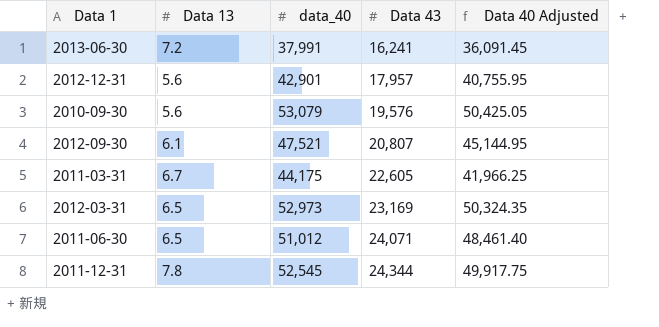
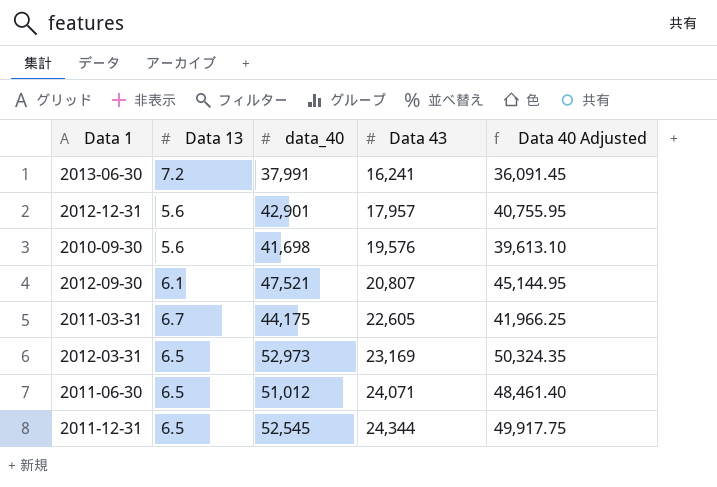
2010-09-30 | data_40: 53,079 -> 41,698
2010-09-30 | Data 40 Adjusted: 50,425.05 -> 39,613.10
2011-12-31 | Data 13: 7.8 -> 6.5

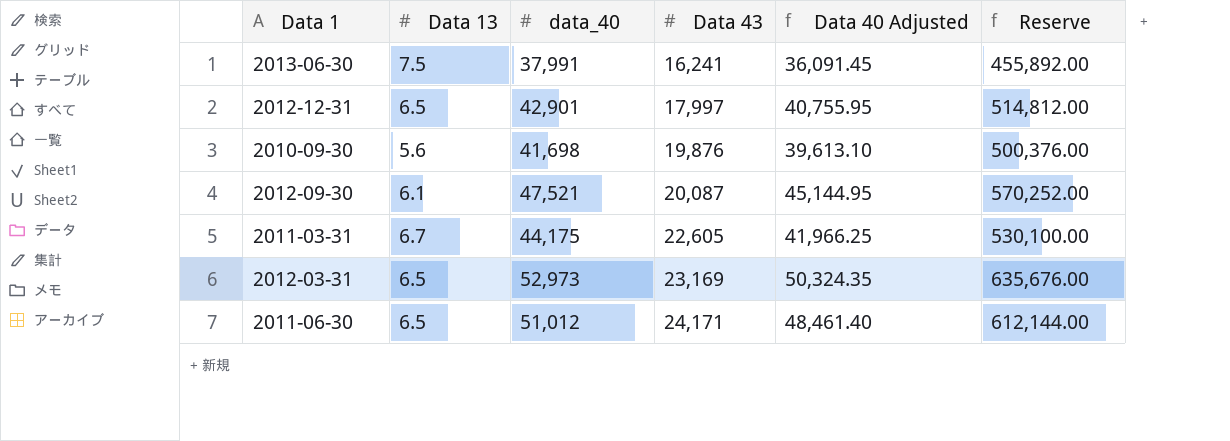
column Reserve | formula: none -> [data_40] * 12
row 2011-12-31: 6.5 | 52,545 | 24,344 | 49,917.75 -> none
2013-06-30 | Data 13: 7.2 -> 7.5
2012-12-31 | Data 13: 5.6 -> 6.5
2012-12-31 | Data 43: 17,957 -> 17,997
2010-09-30 | Data 43: 19,576 -> 19,876
2012-09-30 | Data 43: 20,807 -> 20,087
2011-06-30 | Data 43: 24,071 -> 24,171

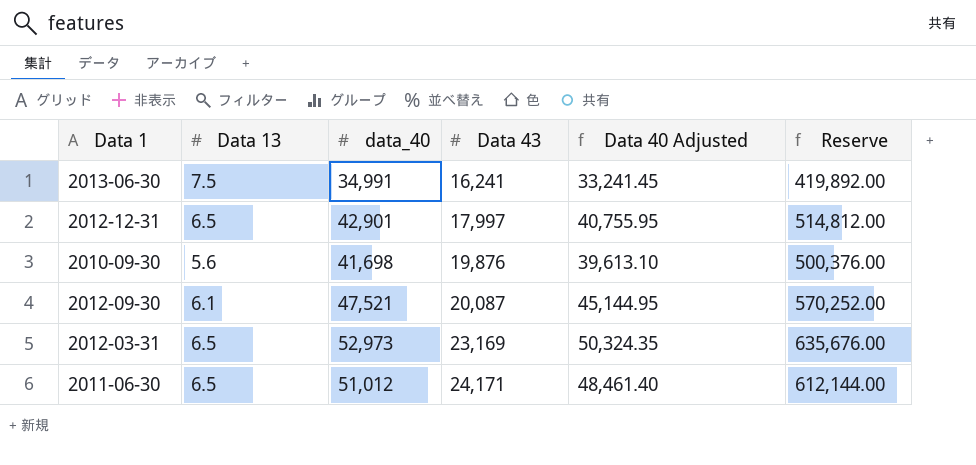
row 2011-03-31: 6.7 | 44,175 | 22,605 | 41,966.25 | 530,100.00 -> none
2013-06-30 | data_40: 37,991 -> 34,991
2013-06-30 | Data 40 Adjusted: 36,091.45 -> 33,241.45
2013-06-30 | Reserve: 455,892.00 -> 419,892.00

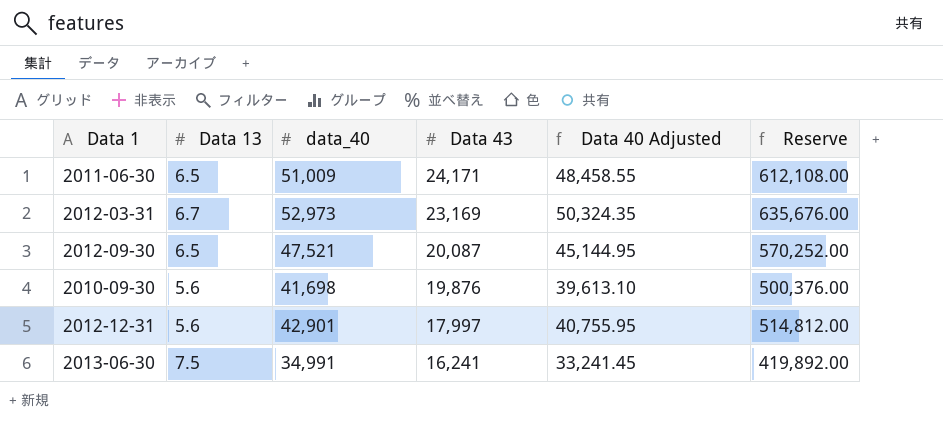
row order: Data 43 ascending -> Data 43 descending
2011-06-30 | data_40: 51,012 -> 51,009
2011-06-30 | Data 40 Adjusted: 48,461.40 -> 48,458.55
2011-06-30 | Reserve: 612,144.00 -> 612,108.00
2012-03-31 | Data 13: 6.5 -> 6.7
2012-09-30 | Data 13: 6.1 -> 6.5
2012-12-31 | Data 13: 6.5 -> 5.6

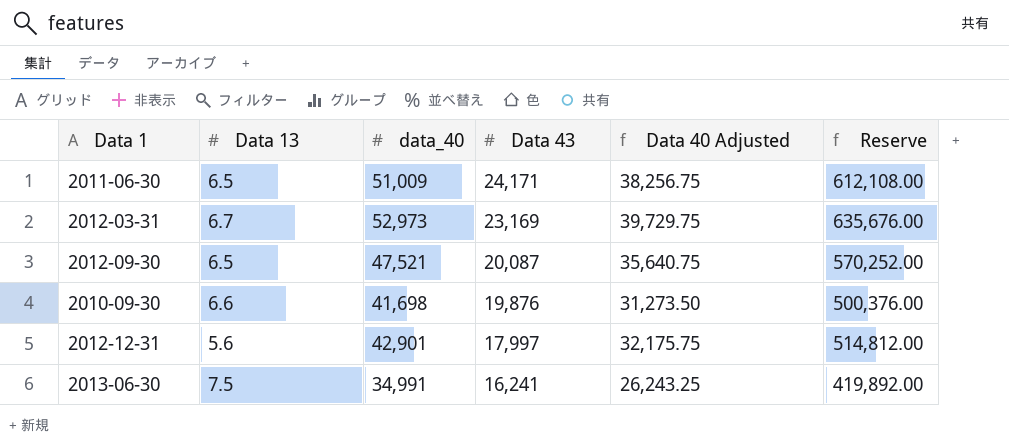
column Data 40 Adjusted | formula: [data_40] * 0.95 -> [data_40] * 0.75
2010-09-30 | Data 13: 5.6 -> 6.6

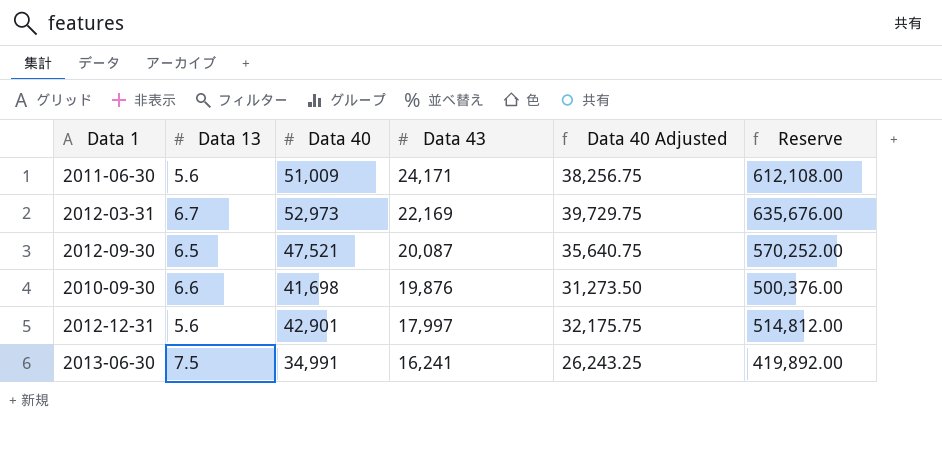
column name: data_40 -> Data 40
2011-06-30 | Data 13: 6.5 -> 5.6
2012-03-31 | Data 43: 23,169 -> 22,169

